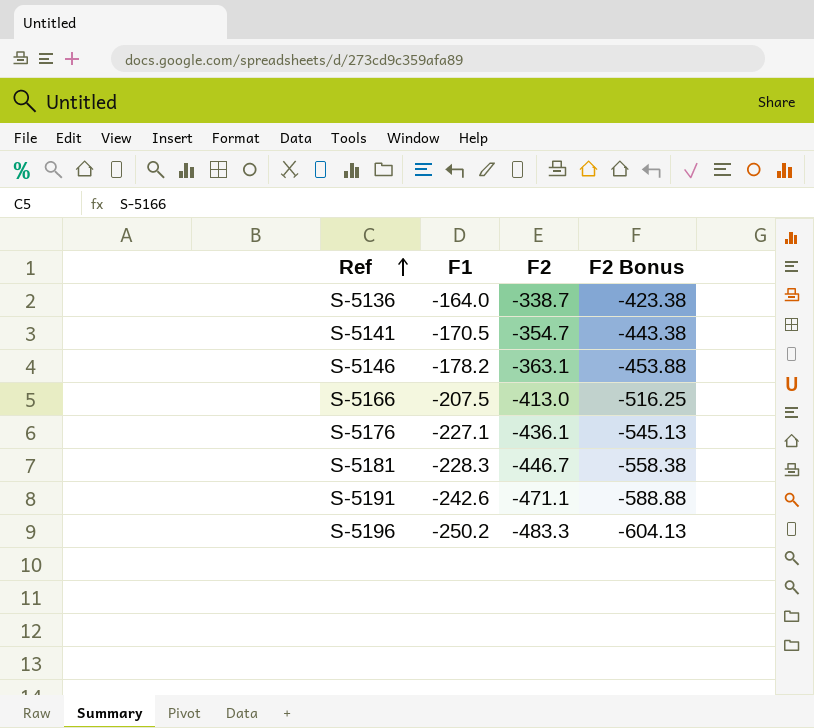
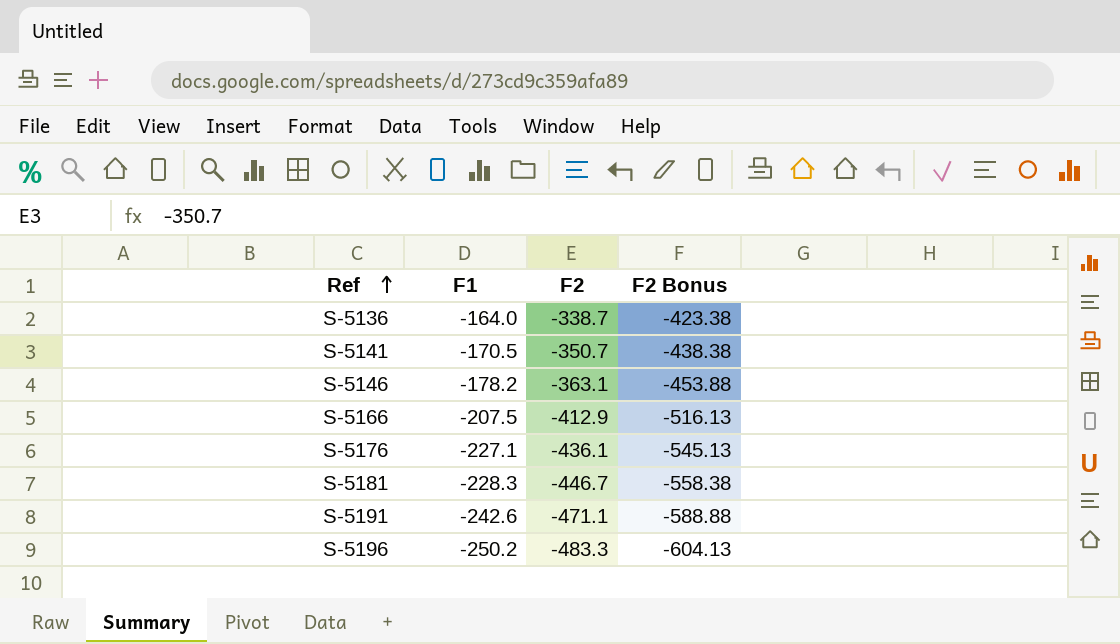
S-5141 | F2: -354.7 -> -350.7
S-5141 | F2 Bonus: -443.38 -> -438.38
S-5166 | F2: -413.0 -> -412.9
S-5166 | F2 Bonus: -516.25 -> -516.13

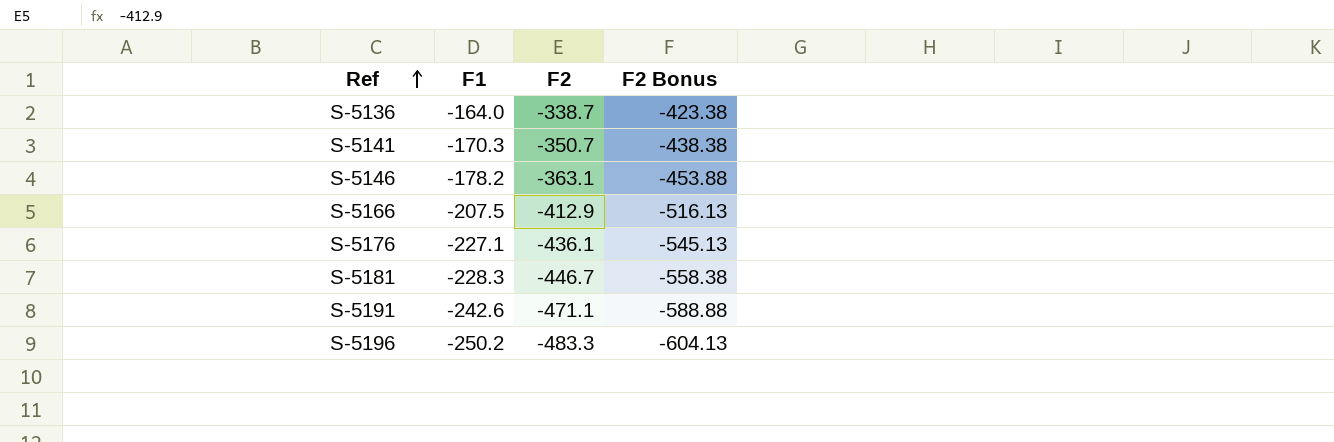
S-5141 | F1: -170.5 -> -170.3

